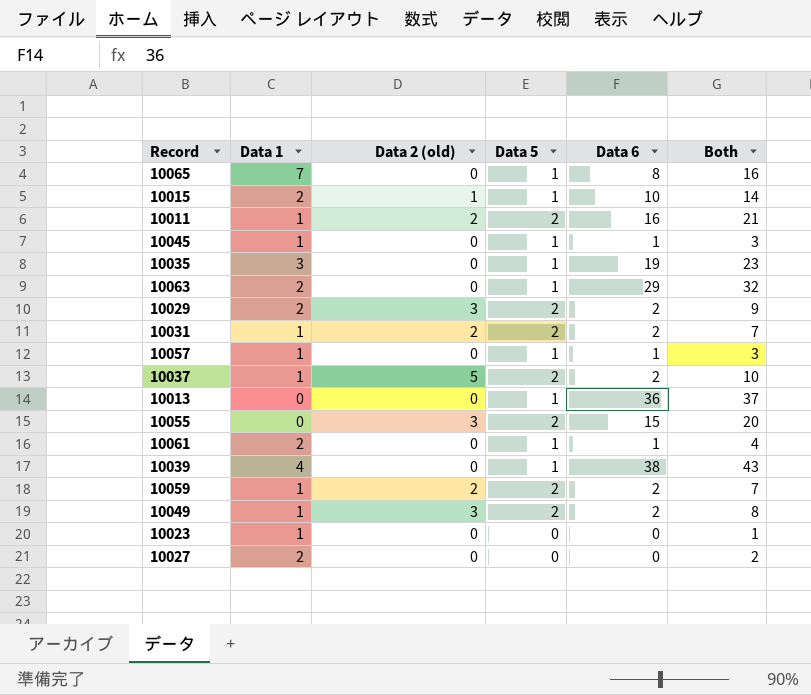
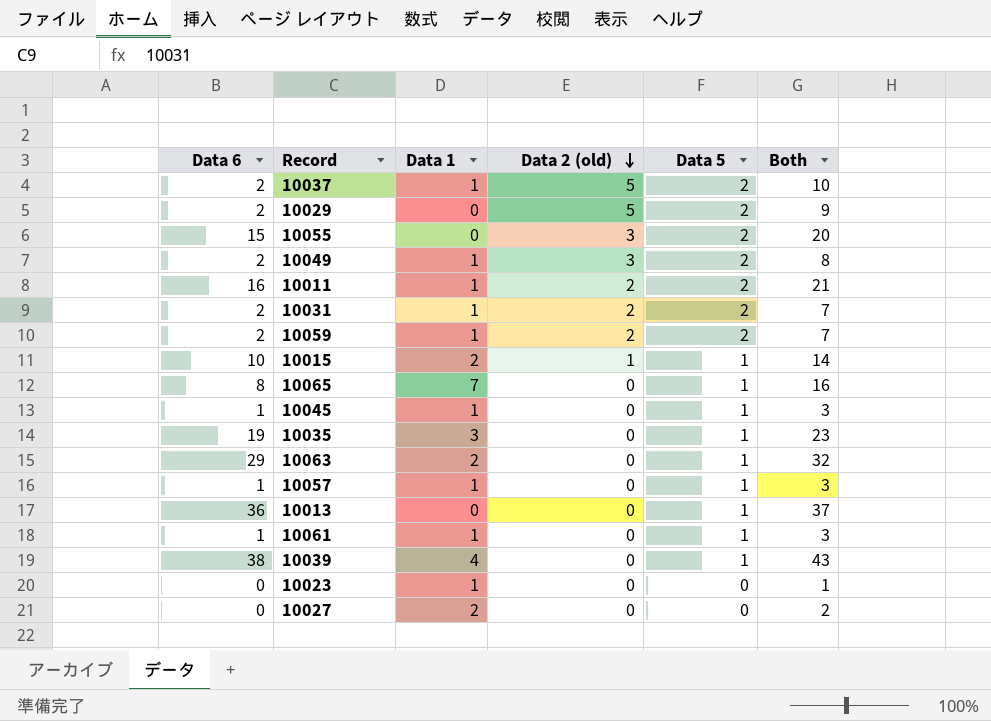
row order: none -> Data 2 (old) descending
column Data 6 | position: 5 -> 1
10029 | Data 1: 2 -> 0
10029 | Data 2 (old): 3 -> 5
10061 | Data 1: 2 -> 1
10061 | Both: 4 -> 3

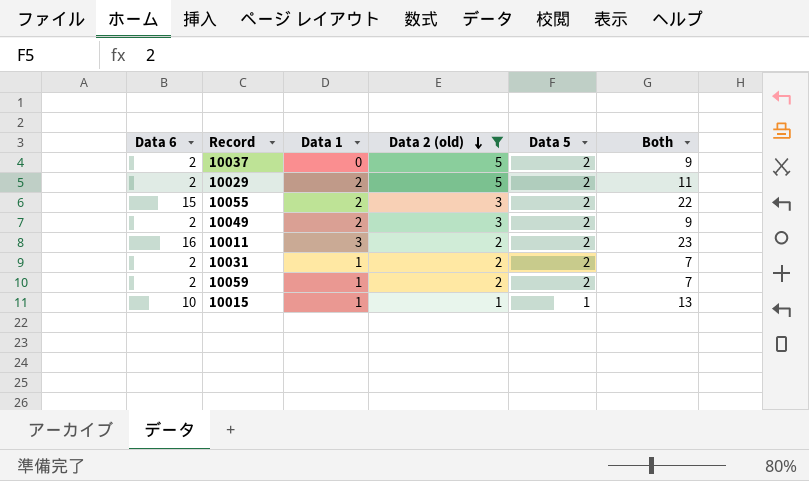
filter: none -> Data 2 (old) != 0
10037 | Data 1: 1 -> 0
10037 | Both: 10 -> 9
10029 | Data 1: 0 -> 2
10029 | Both: 9 -> 11
10055 | Data 1: 0 -> 2
10055 | Both: 20 -> 22
10049 | Data 1: 1 -> 2
10049 | Both: 8 -> 9
10011 | Data 1: 1 -> 3
10011 | Both: 21 -> 23
10015 | Data 1: 2 -> 1
10015 | Both: 14 -> 13

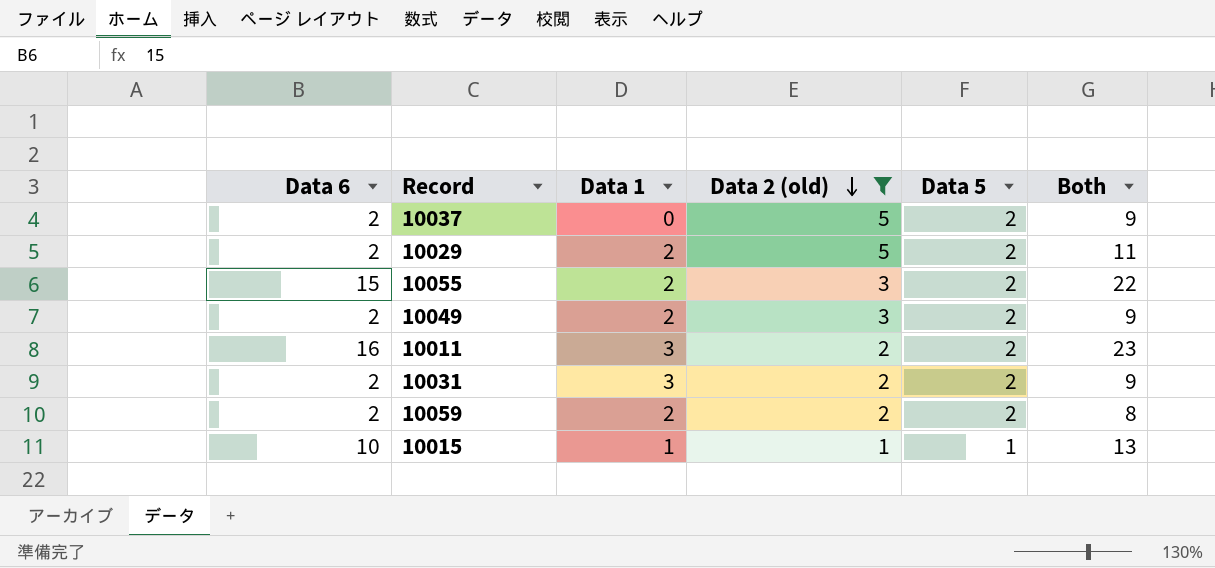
10031 | Data 1: 1 -> 3
10031 | Both: 7 -> 9
10059 | Data 1: 1 -> 2
10059 | Both: 7 -> 8

